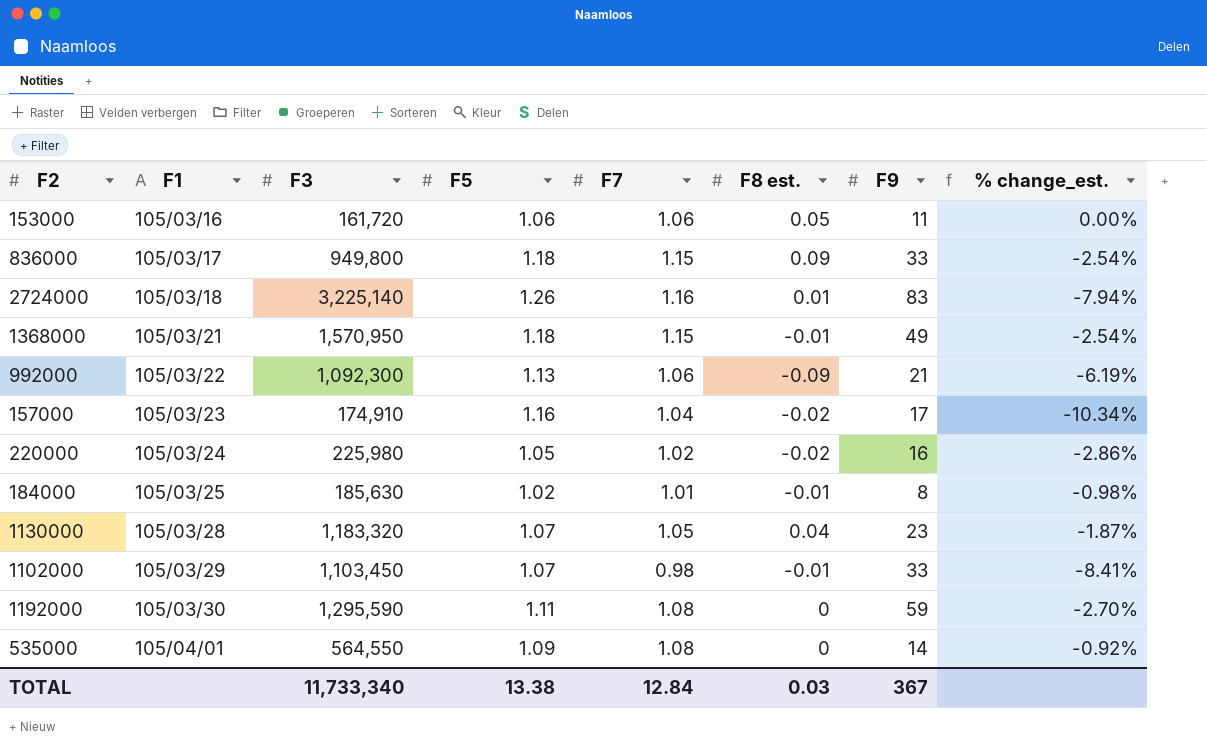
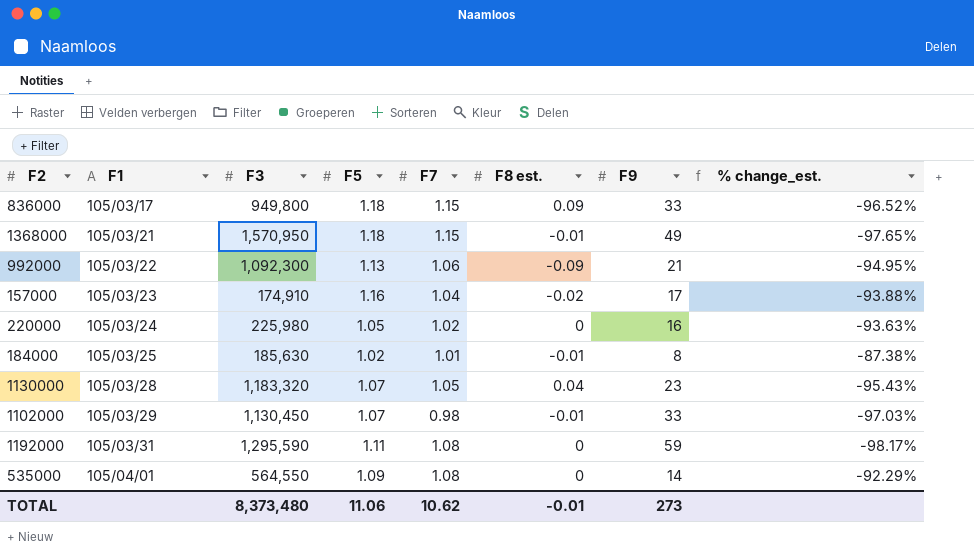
column % change_est. | formula: ([F7] - [F5]) / [F5] -> ([F7] - [F9]) / [F9]
row 153000: 105/03/16 | 161,720 | 1.06 | 1.06 | 0.05 | 11 | 0.00% -> none
row 2724000: 105/03/18 | 3,225,140 | 1.26 | 1.16 | 0.01 | 83 | -7.94% -> none
220000 | F8 est.: -0.02 -> 0
1102000 | F3: 1,103,450 -> 1,130,450
1192000 | F1: 105/03/30 -> 105/03/31
TOTAL | F3: 11,733,340 -> 8,373,480
TOTAL | F5: 13.38 -> 11.06
TOTAL | F7: 12.84 -> 10.62
TOTAL | F8 est.: 0.03 -> -0.01
TOTAL | F9: 367 -> 273

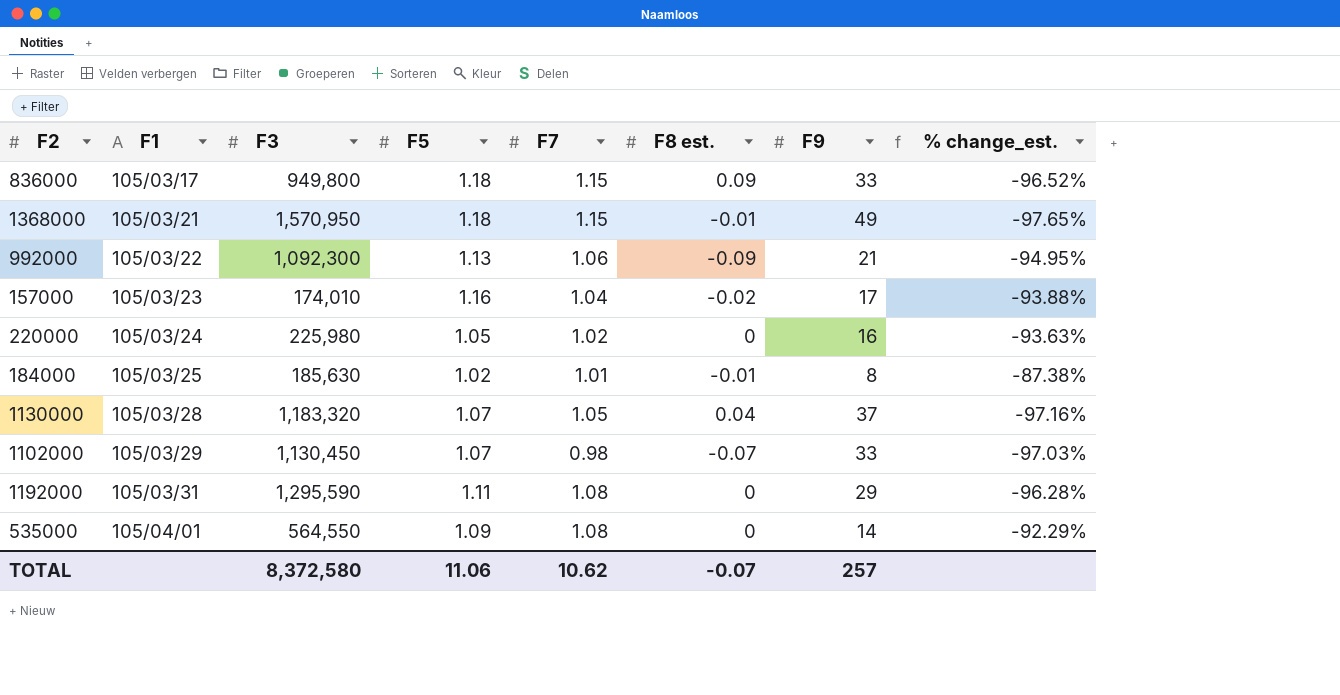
157000 | F3: 174,910 -> 174,010
1130000 | F9: 23 -> 37
1130000 | % change_est.: -95.43% -> -97.16%
1102000 | F8 est.: -0.01 -> -0.07
1192000 | F9: 59 -> 29
1192000 | % change_est.: -98.17% -> -96.28%
TOTAL | F3: 8,373,480 -> 8,372,580
TOTAL | F8 est.: -0.01 -> -0.07
TOTAL | F9: 273 -> 257

